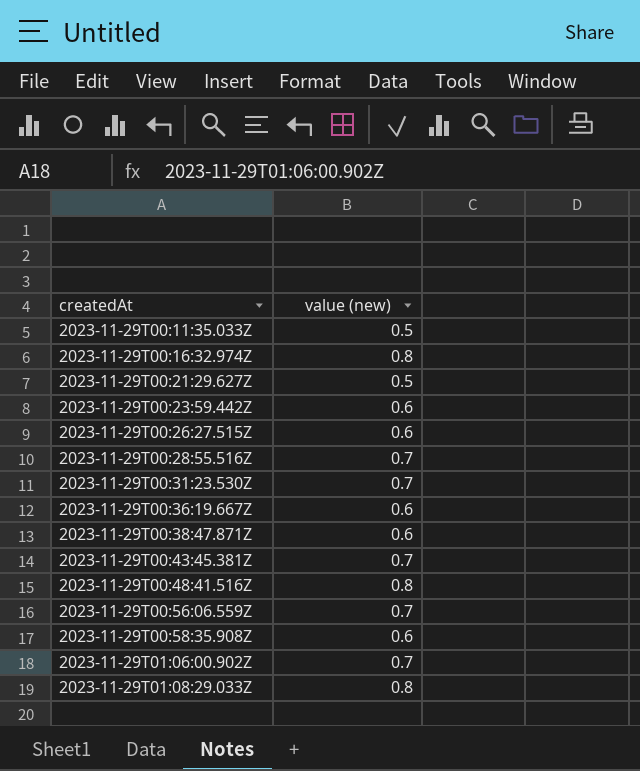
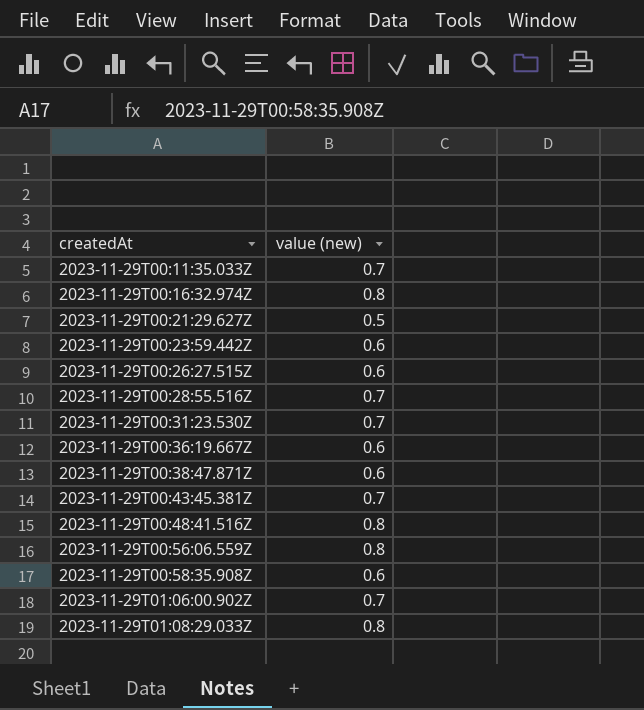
2023-11-29T00:11:35.033Z | value (new): 0.5 -> 0.7
2023-11-29T00:56:06.559Z | value (new): 0.7 -> 0.8

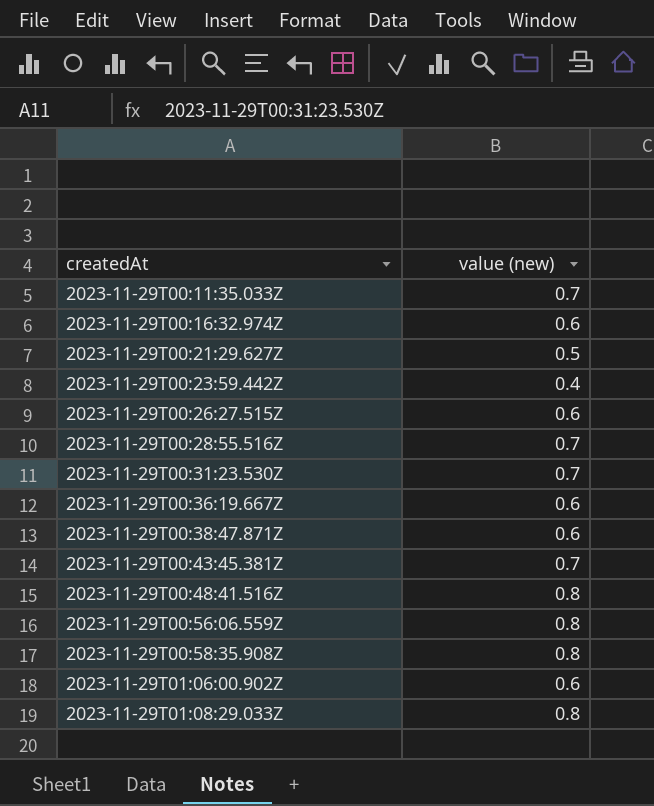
2023-11-29T00:16:32.974Z | value (new): 0.8 -> 0.6
2023-11-29T00:23:59.442Z | value (new): 0.6 -> 0.4
2023-11-29T00:58:35.908Z | value (new): 0.6 -> 0.8
2023-11-29T01:06:00.902Z | value (new): 0.7 -> 0.6

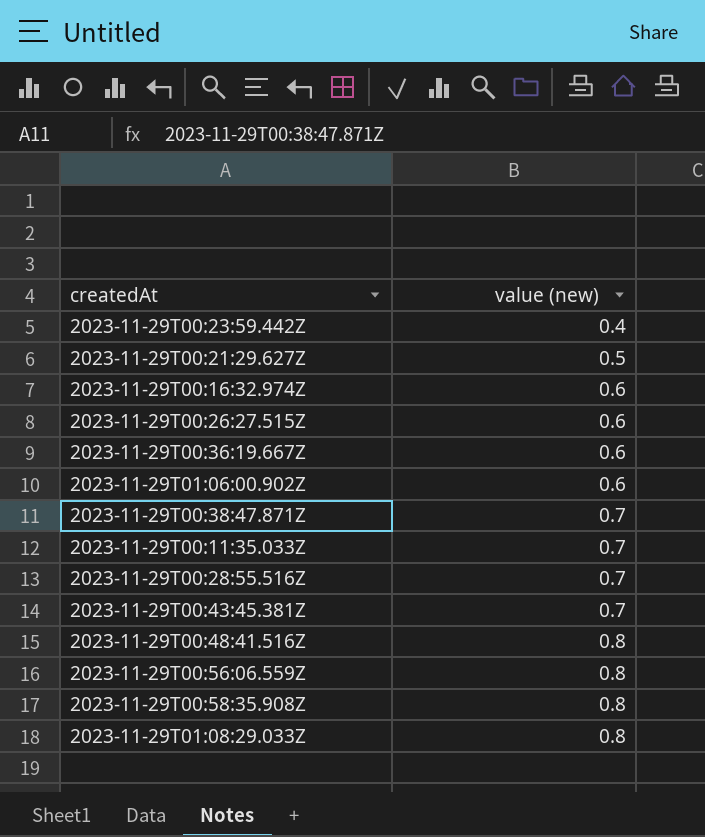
row order: createdAt ascending -> value (new) ascending
row 2023-11-29T00:31:23.530Z: 0.7 -> none
2023-11-29T00:38:47.871Z | value (new): 0.6 -> 0.7

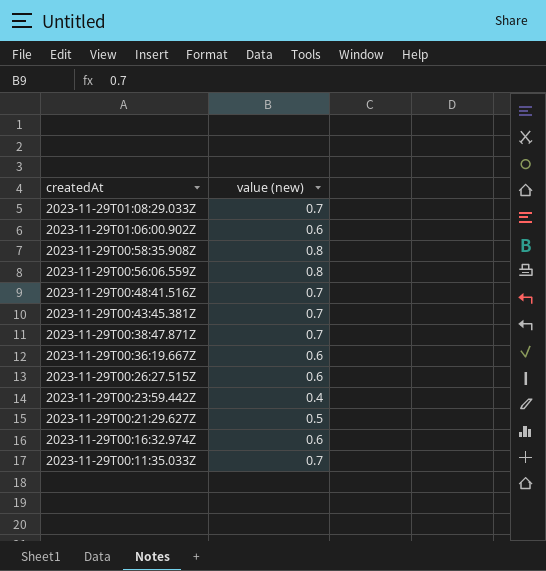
row order: value (new) ascending -> createdAt descending
row 2023-11-29T00:28:55.516Z: 0.7 -> none
2023-11-29T01:08:29.033Z | value (new): 0.8 -> 0.7
2023-11-29T00:48:41.516Z | value (new): 0.8 -> 0.7

